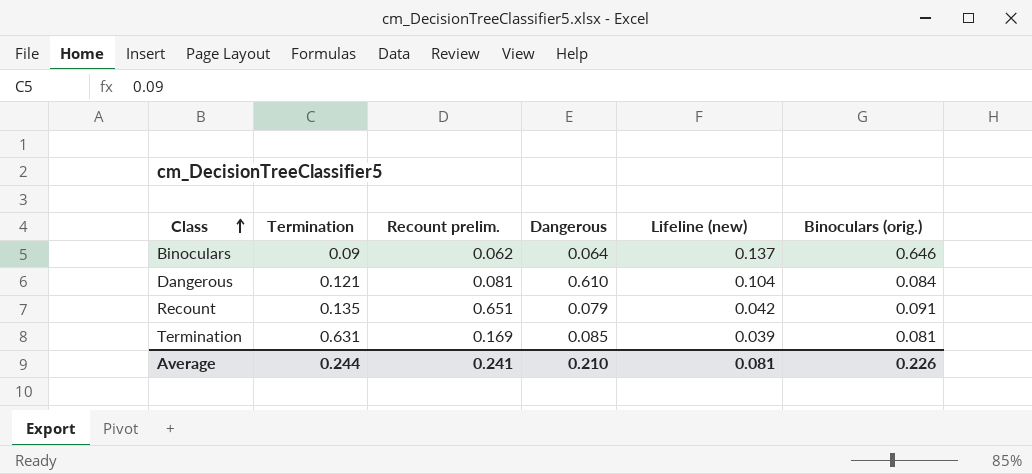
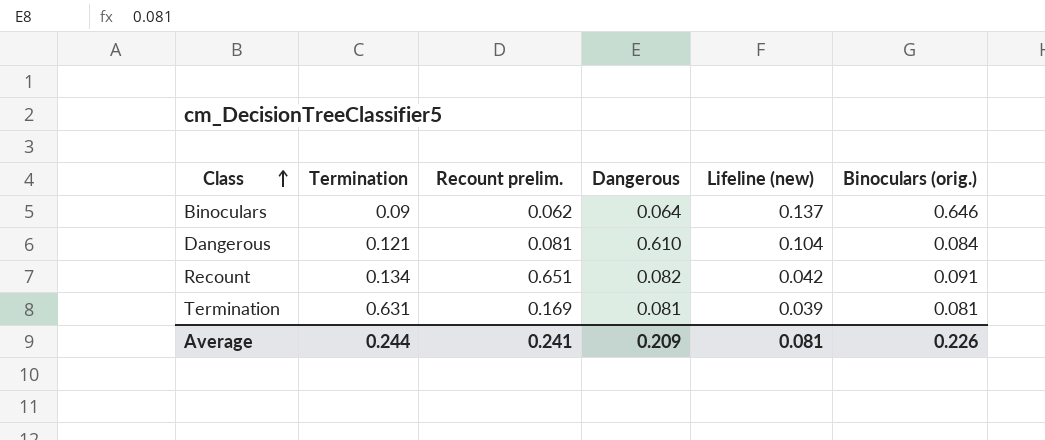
Recount | Termination: 0.135 -> 0.134
Recount | Dangerous: 0.079 -> 0.082
Termination | Dangerous: 0.085 -> 0.081
Average | Dangerous: 0.210 -> 0.209

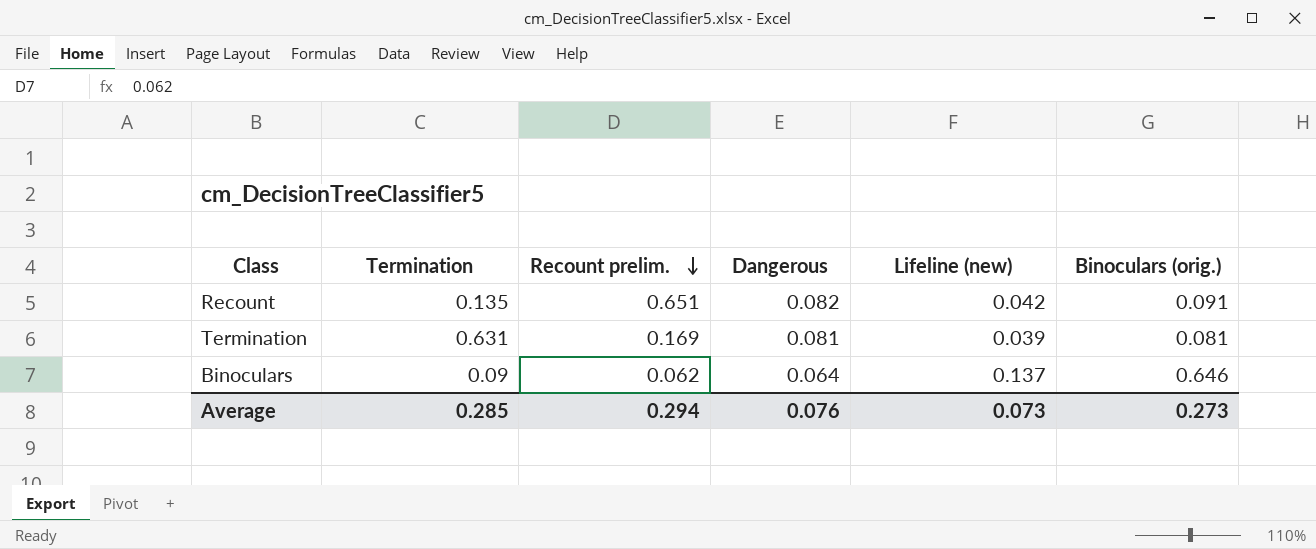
row order: Class ascending -> Recount prelim. descending
row Dangerous: 0.121 | 0.081 | 0.610 | 0.104 | 0.084 -> none
Recount | Termination: 0.134 -> 0.135
Average | Termination: 0.244 -> 0.285
Average | Recount prelim.: 0.241 -> 0.294
Average | Dangerous: 0.209 -> 0.076
Average | Lifeline (new): 0.081 -> 0.073
Average | Binoculars (orig.): 0.226 -> 0.273

